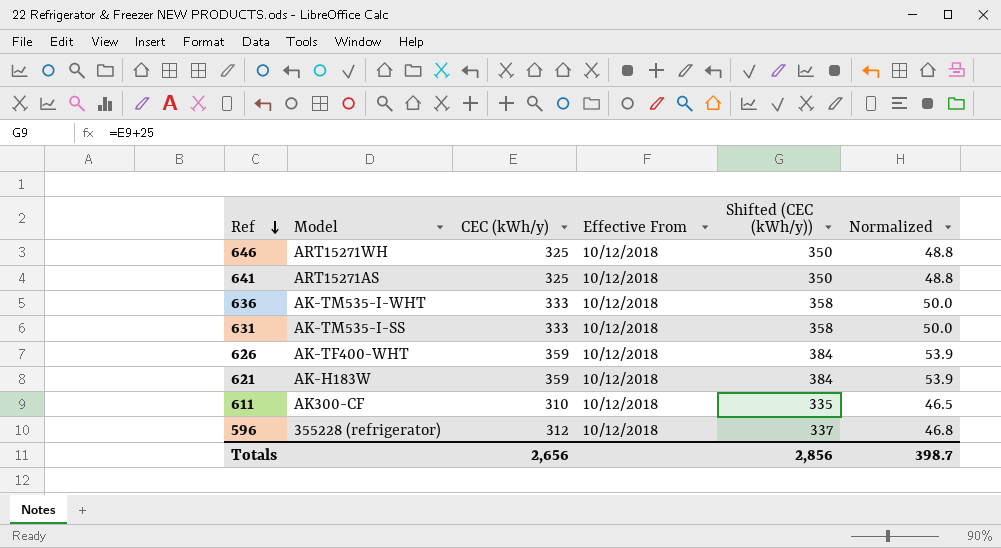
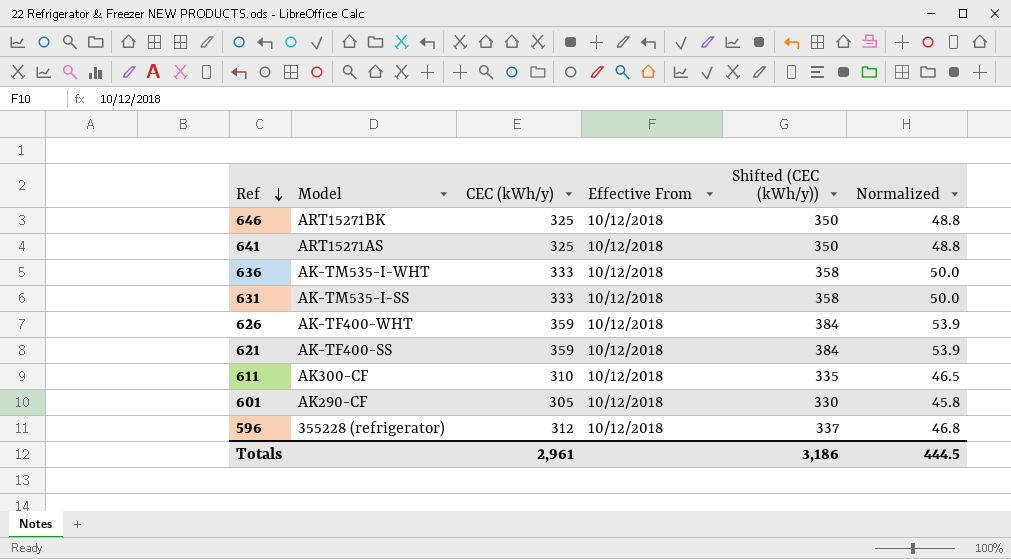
646 | Model: ART15271WH -> ART15271BK
621 | Model: AK-H183W -> AK-TF400-SS
row 601: none -> AK290-CF | 305 | 10/12/2018 | 330 | 45.8
Totals | CEC (kWh/y): 2,656 -> 2,961
Totals | Shifted (CEC (kWh/y)): 2,856 -> 3,186
Totals | Normalized: 398.7 -> 444.5

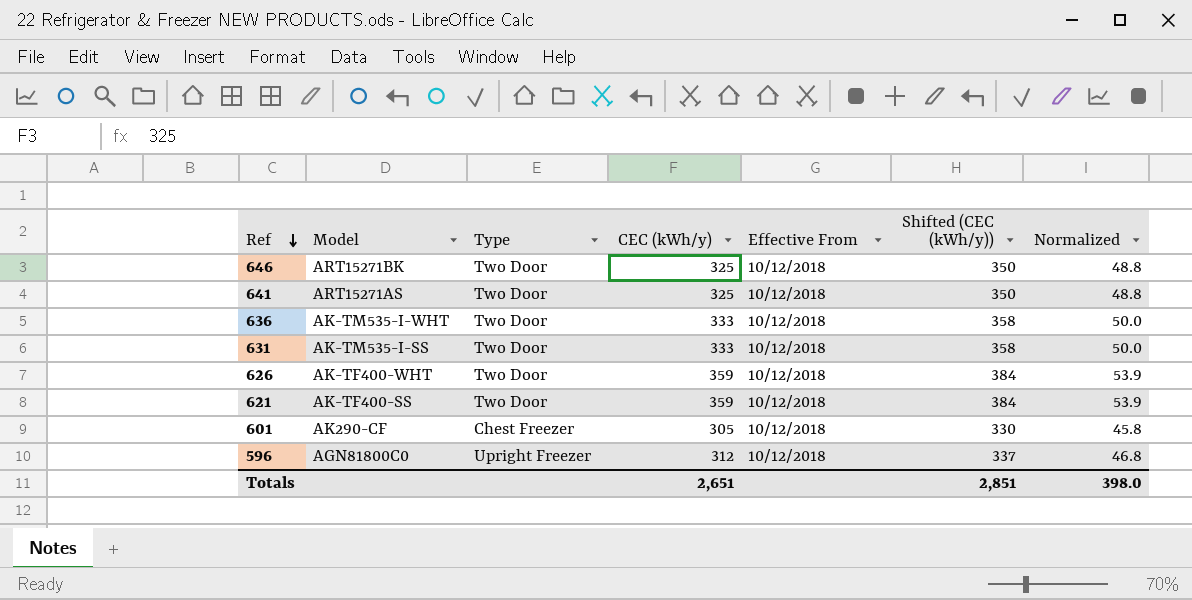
column Type | position: none -> 3
row 611: AK300-CF | 310 | 10/12/2018 | 335 | 46.5 -> none
596 | Model: 355228 (refrigerator) -> AGN81800C0
Totals | CEC (kWh/y): 2,961 -> 2,651
Totals | Shifted (CEC (kWh/y)): 3,186 -> 2,851
Totals | Normalized: 444.5 -> 398.0

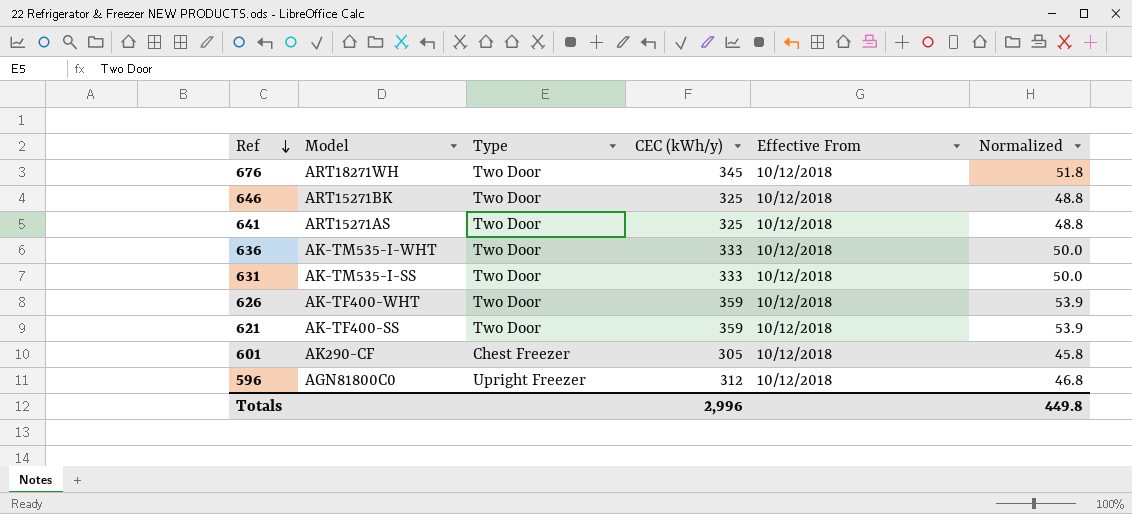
column Shifted (CEC (kWh/y)) | formula: [CEC (kWh/y)] + 25 -> none
row 676: none -> ART18271WH | Two Door | 345 | 10/12/2018 | 51.8
Totals | CEC (kWh/y): 2,651 -> 2,996
Totals | Normalized: 398.0 -> 449.8

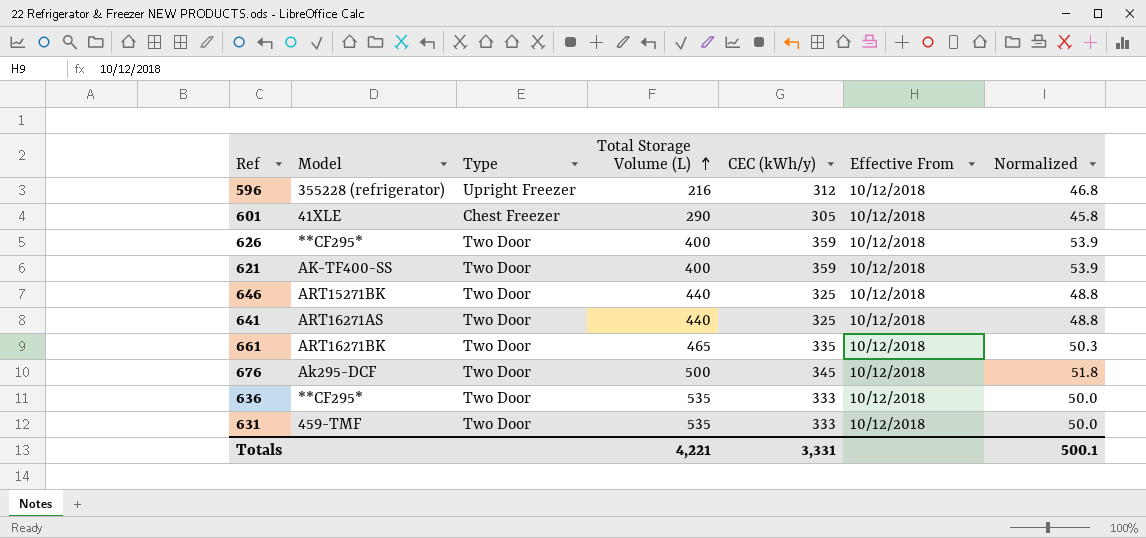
row order: Ref descending -> Total Storage Volume (L) ascending
column Total Storage Volume (L) | position: none -> 4
596 | Model: AGN81800C0 -> 355228 (refrigerator)
601 | Model: AK290-CF -> 41XLE
626 | Model: AK-TF400-WHT -> **CF295*
641 | Model: ART15271AS -> ART16271AS
row 661: none -> ART16271BK | Two Door | 465 | 335 | 10/12/2018 | 50.3
676 | Model: ART18271WH -> Ak295-DCF
636 | Model: AK-TM535-I-WHT -> **CF295*
631 | Model: AK-TM535-I-SS -> 459-TMF
Totals | CEC (kWh/y): 2,996 -> 3,331
Totals | Normalized: 449.8 -> 500.1

